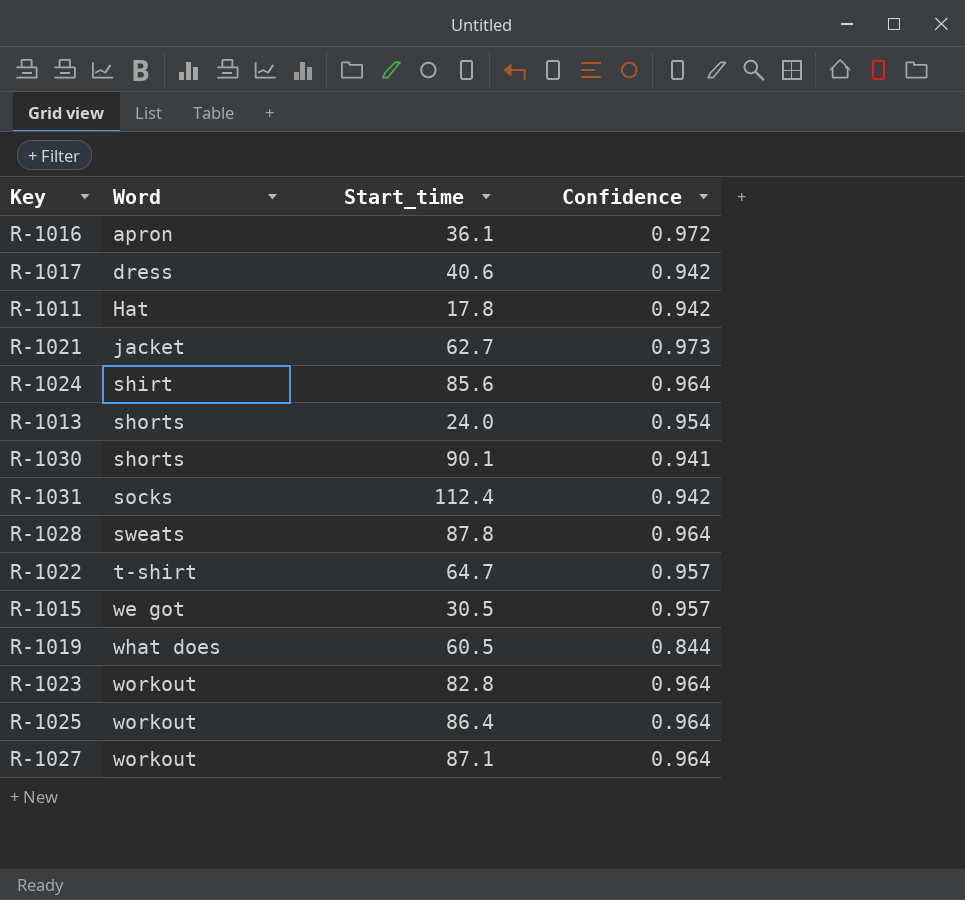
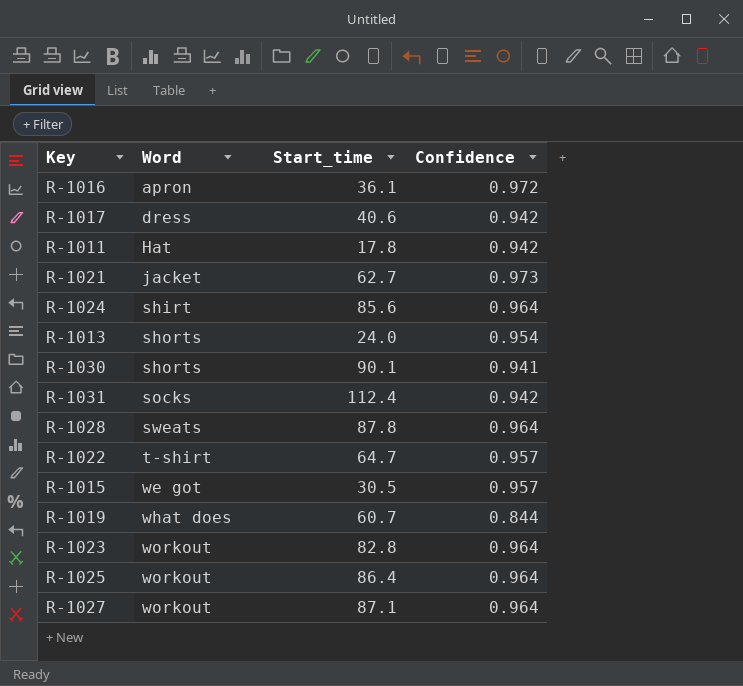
R-1019 | Start_time: 60.5 -> 60.7

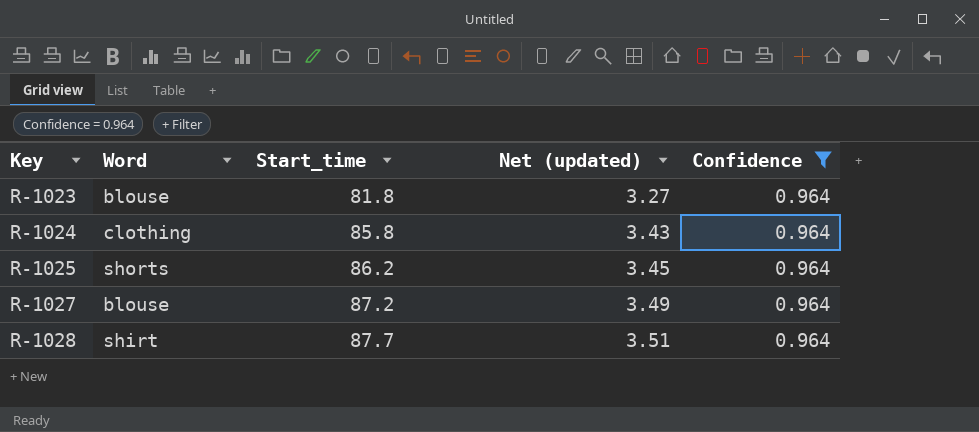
filter: none -> Confidence = 0.964
row order: Word ascending -> Key ascending
column Net (updated) | formula: none -> [Start_time] * 0.04
R-1023 | Word: workout -> blouse
R-1023 | Start_time: 82.8 -> 81.8
R-1024 | Word: shirt -> clothing
R-1024 | Start_time: 85.6 -> 85.8
R-1025 | Word: workout -> shorts
R-1025 | Start_time: 86.4 -> 86.2
R-1027 | Word: workout -> blouse
R-1027 | Start_time: 87.1 -> 87.2
R-1028 | Word: sweats -> shirt
R-1028 | Start_time: 87.8 -> 87.7

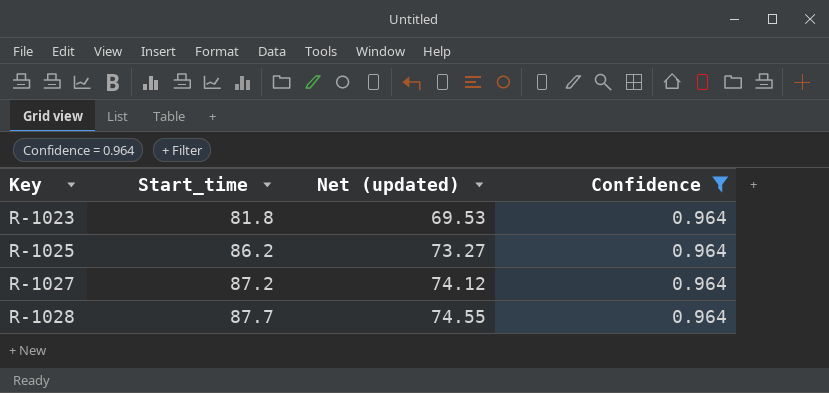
column Word | position: 2 -> none
column Net (updated) | formula: [Start_time] * 0.04 -> [Start_time] * 0.85
row R-1024: clothing | 85.8 | 3.43 | 0.964 -> none

